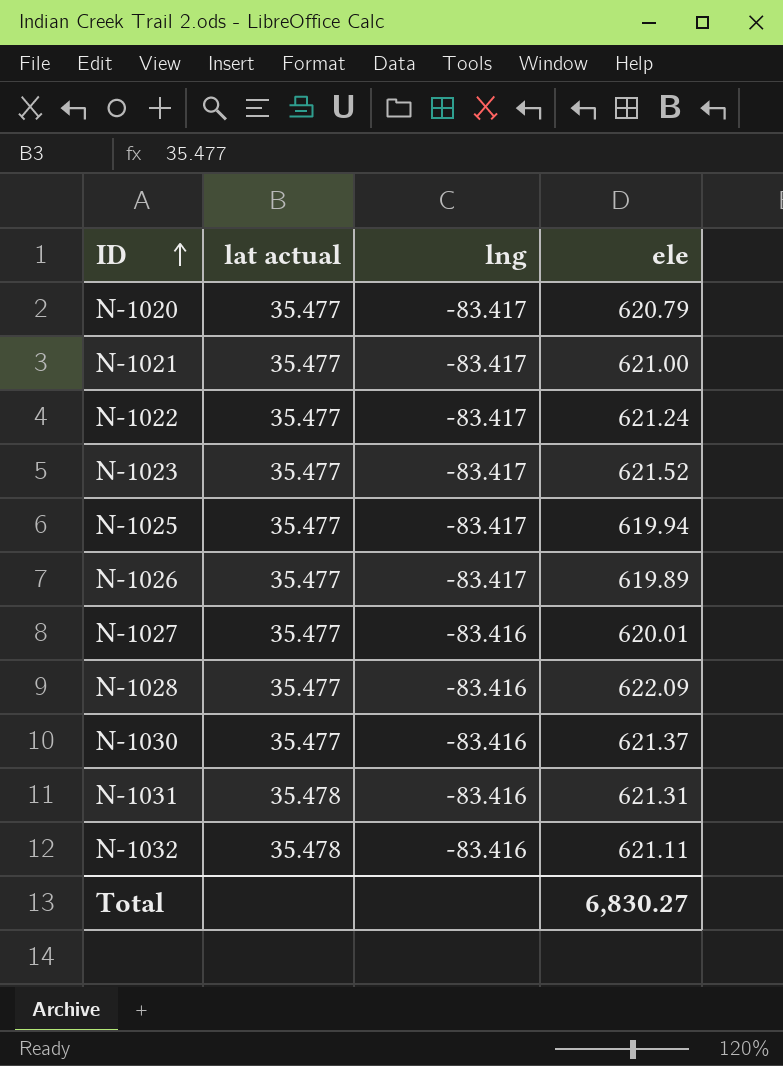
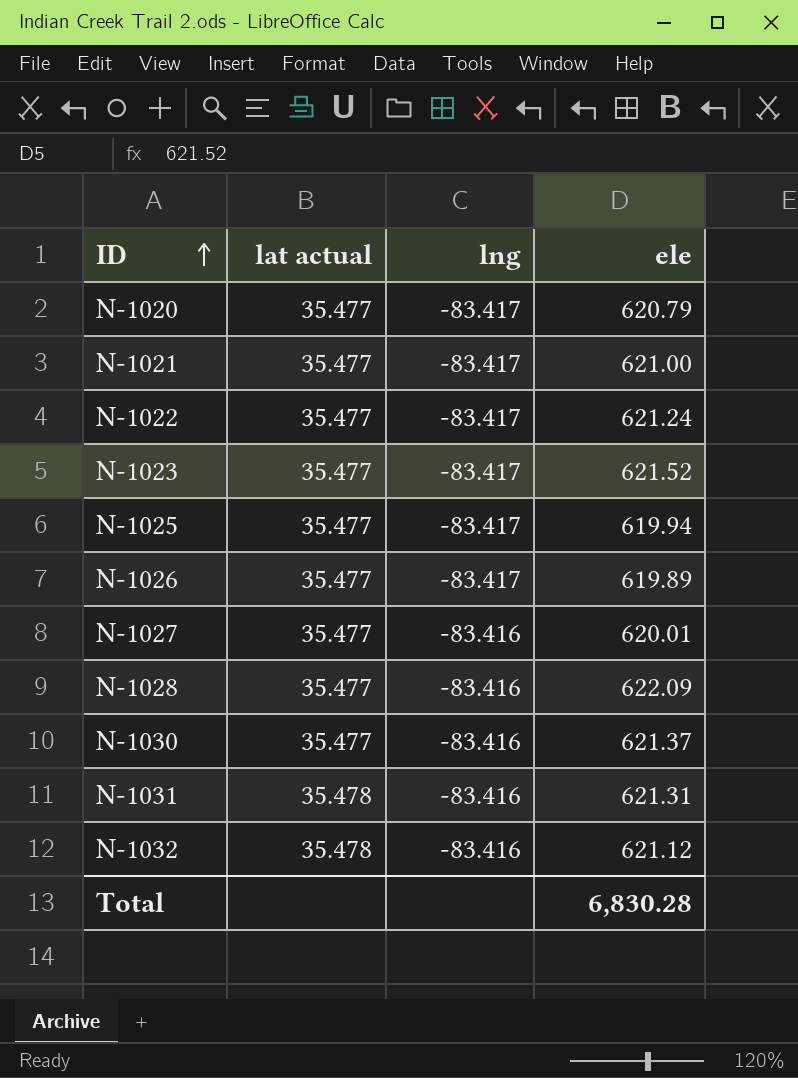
N-1032 | ele: 621.11 -> 621.12
Total | ele: 6,830.27 -> 6,830.28

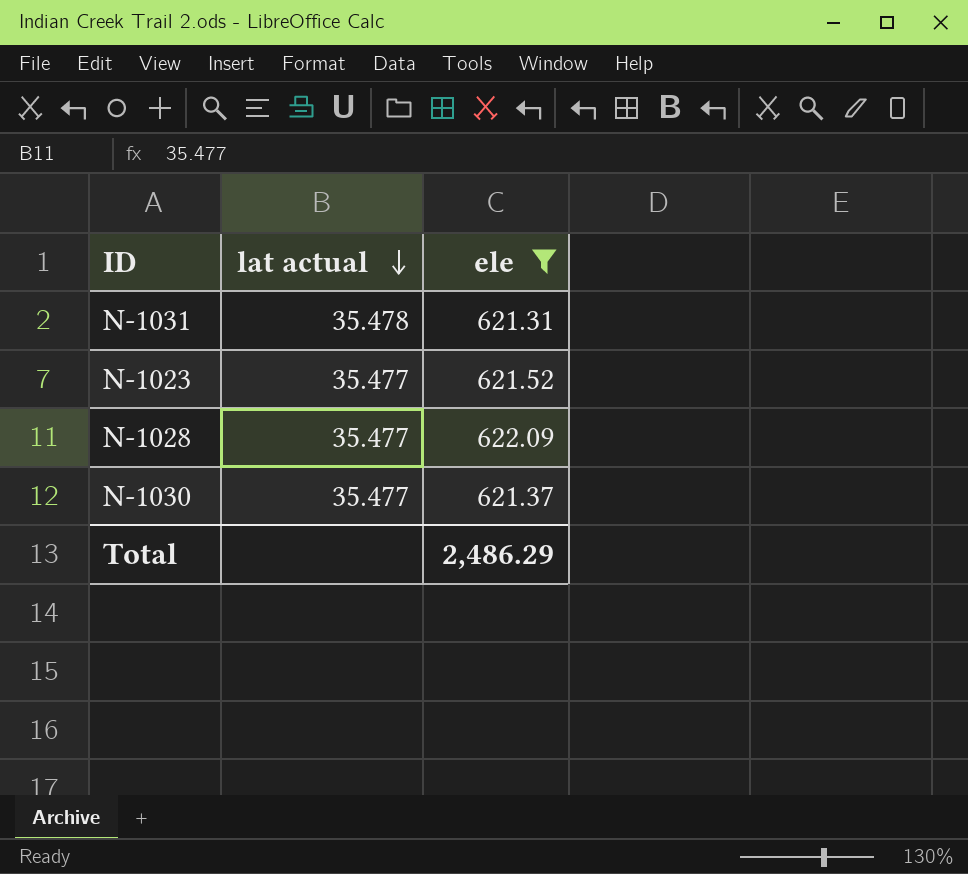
filter: none -> ele >= 621.31
row order: ID ascending -> lat actual descending
column lng | position: 3 -> none
Total | ele: 6,830.28 -> 2,486.29

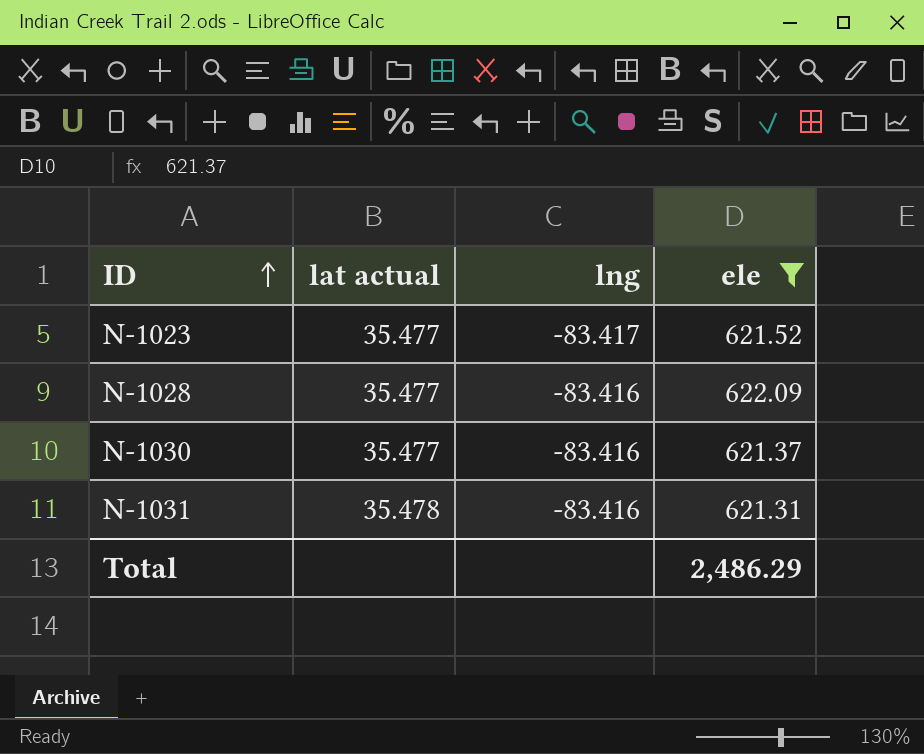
row order: lat actual descending -> ID ascending
column lng | position: none -> 3

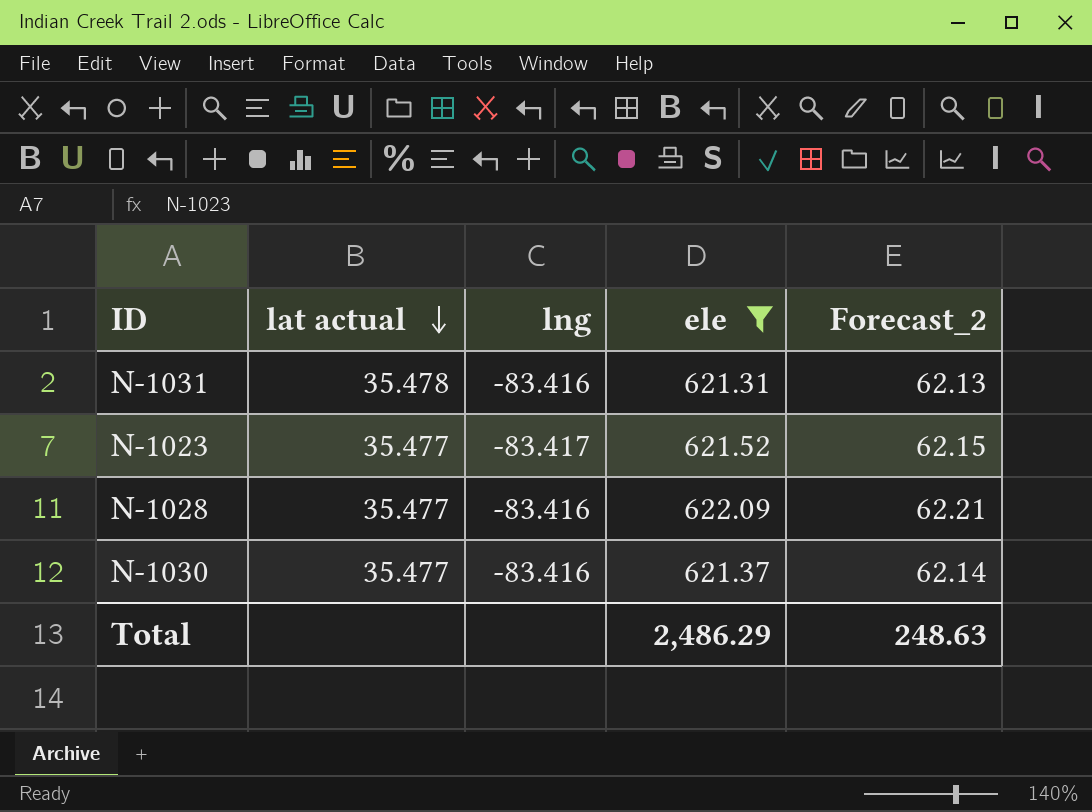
row order: ID ascending -> lat actual descending
column Forecast_2 | formula: none -> [ele] * 0.1

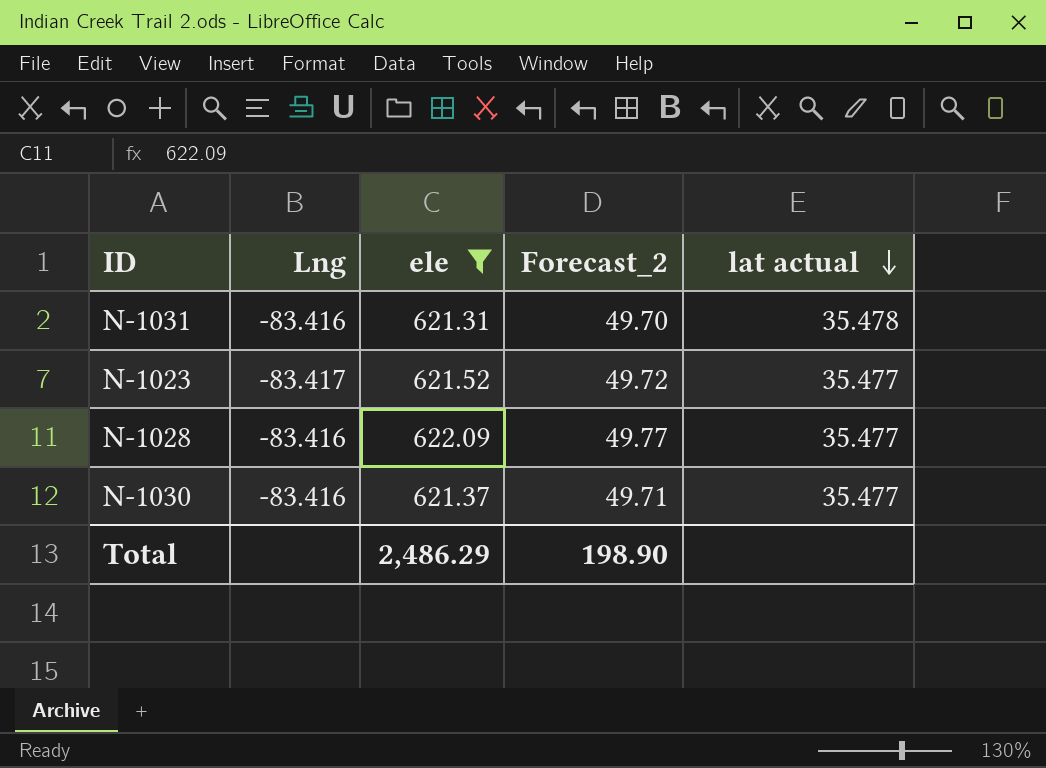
column name: lng -> Lng
column Forecast_2 | formula: [ele] * 0.1 -> [ele] * 0.08
column lat actual | position: 2 -> 5
Total | Forecast_2: 248.63 -> 198.90

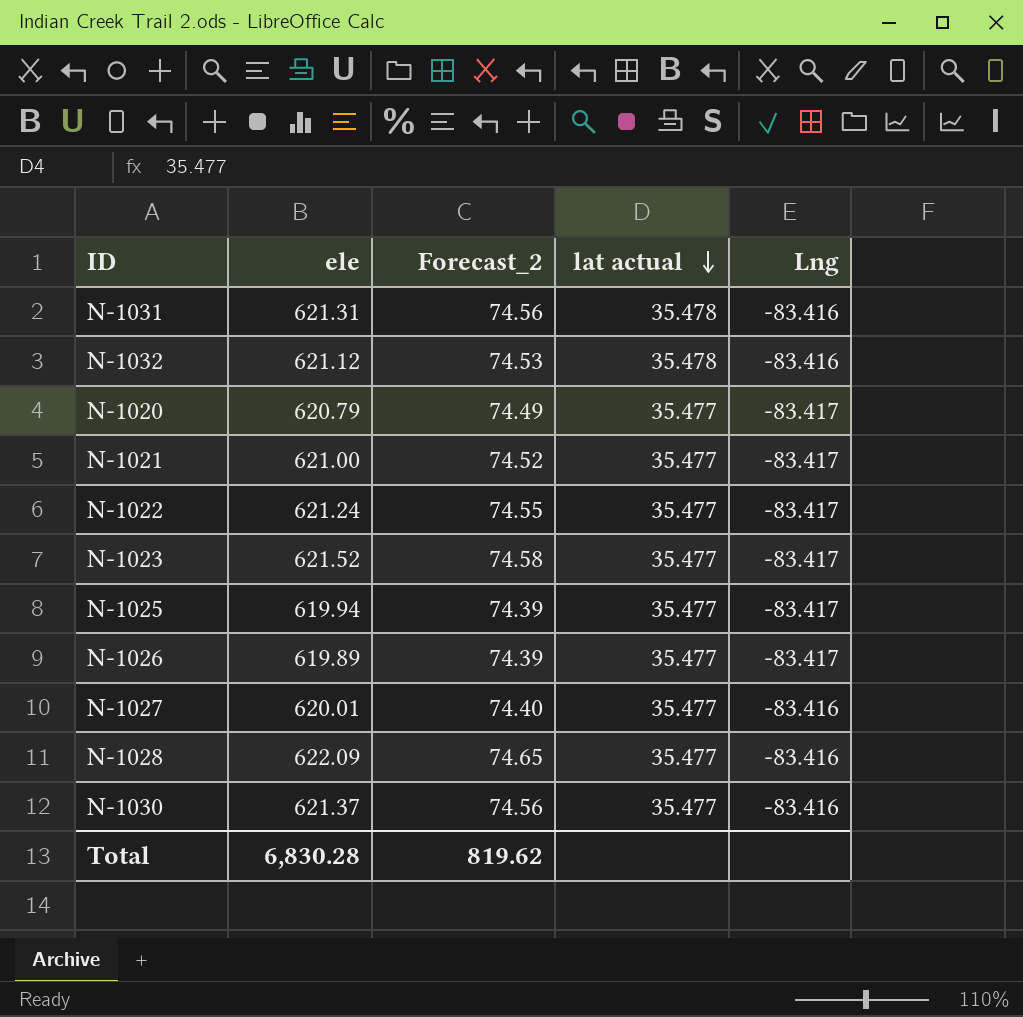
filter: ele >= 621.31 -> none
column Forecast_2 | formula: [ele] * 0.08 -> [ele] * 0.12
column Lng | position: 2 -> 5
Total | ele: 2,486.29 -> 6,830.28
Total | Forecast_2: 198.90 -> 819.62

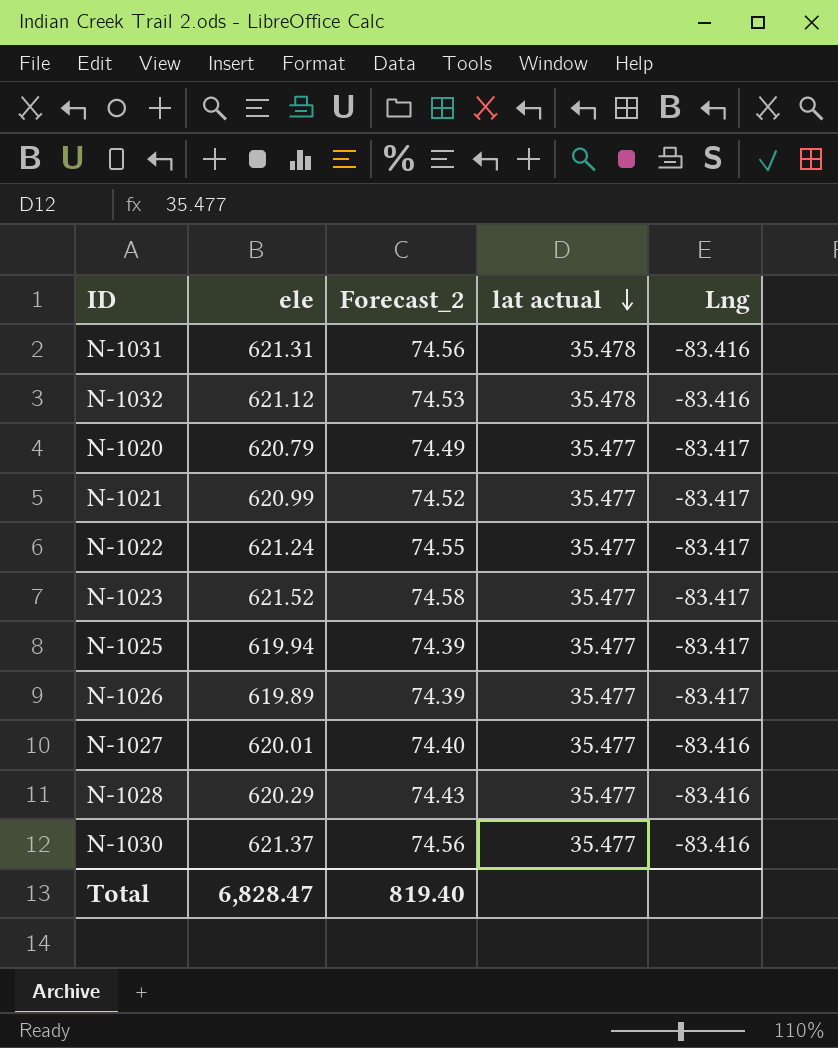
N-1021 | ele: 621.00 -> 620.99
N-1028 | ele: 622.09 -> 620.29
N-1028 | Forecast_2: 74.65 -> 74.43
Total | ele: 6,830.28 -> 6,828.47
Total | Forecast_2: 819.62 -> 819.40

